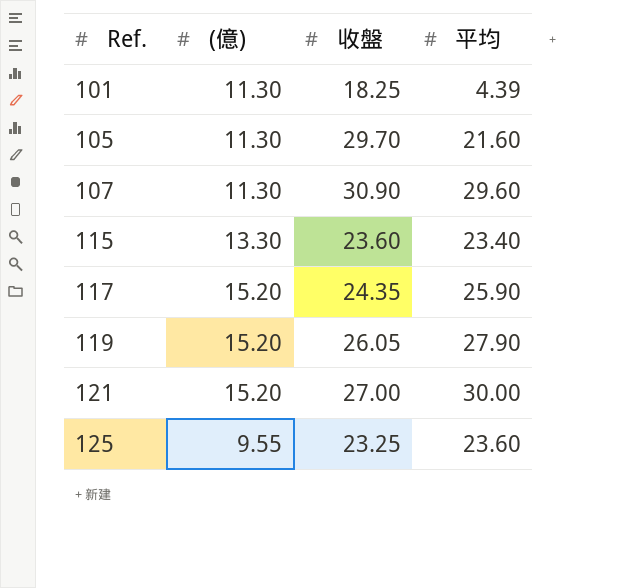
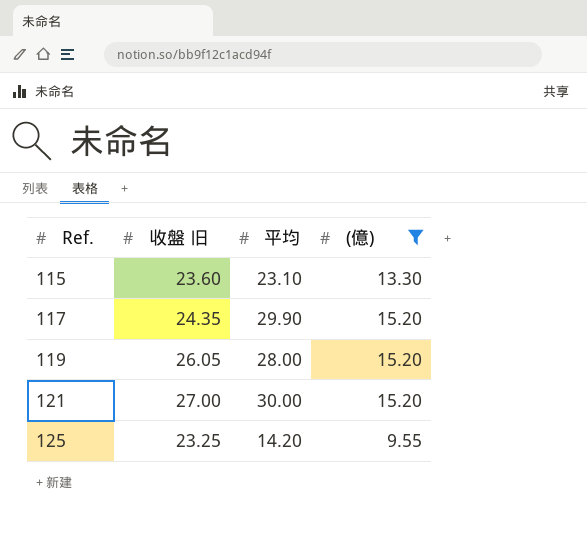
filter: none -> (億) != 11.30
column name: 收盤 -> 收盤 旧
column (億) | position: 2 -> 4
115 | 平均: 23.40 -> 23.10
117 | 平均: 25.90 -> 29.90
119 | 平均: 27.90 -> 28.00
125 | 平均: 23.60 -> 14.20

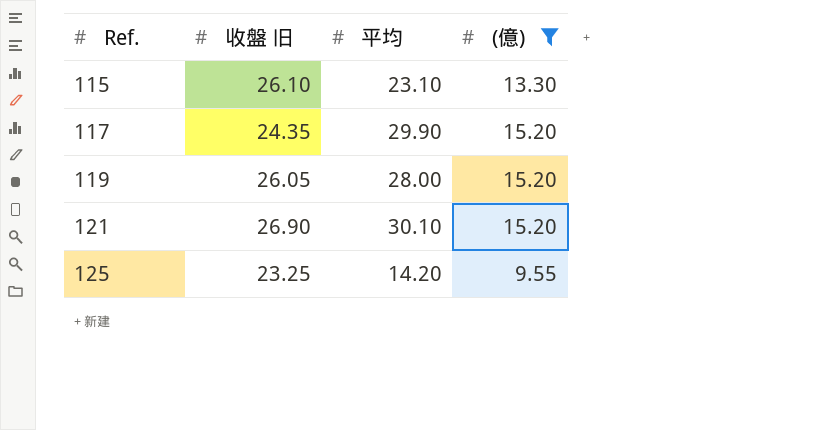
115 | 收盤 旧: 23.60 -> 26.10
121 | 收盤 旧: 27.00 -> 26.90
121 | 平均: 30.00 -> 30.10

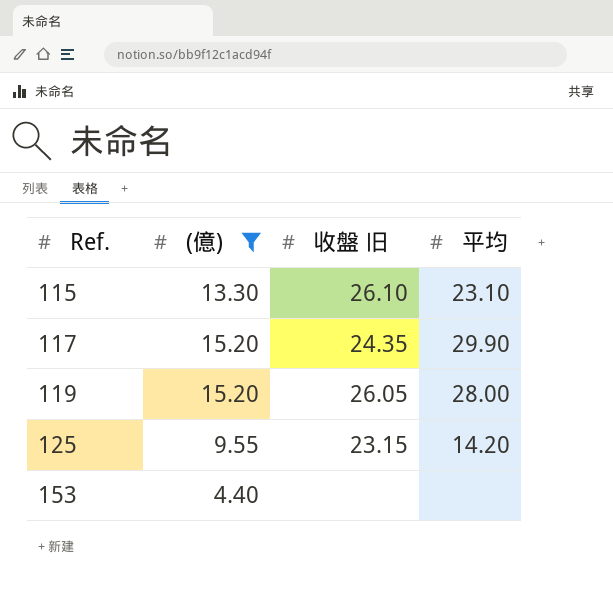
column (億) | position: 4 -> 2
row 121: 26.90 | 30.10 | 15.20 -> none
125 | 收盤 旧: 23.25 -> 23.15
row 153: none -> 4.40 | none | none

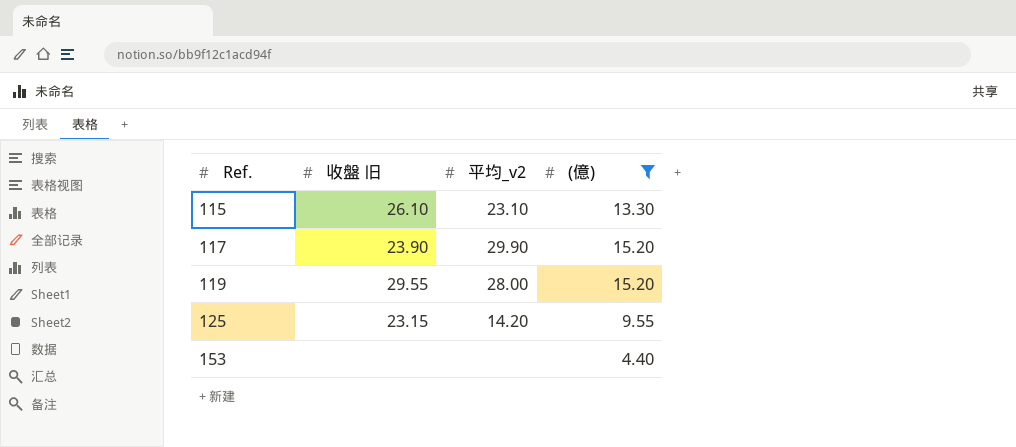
column name: 平均 -> 平均_v2
column (億) | position: 2 -> 4
117 | 收盤 旧: 24.35 -> 23.90
119 | 收盤 旧: 26.05 -> 29.55

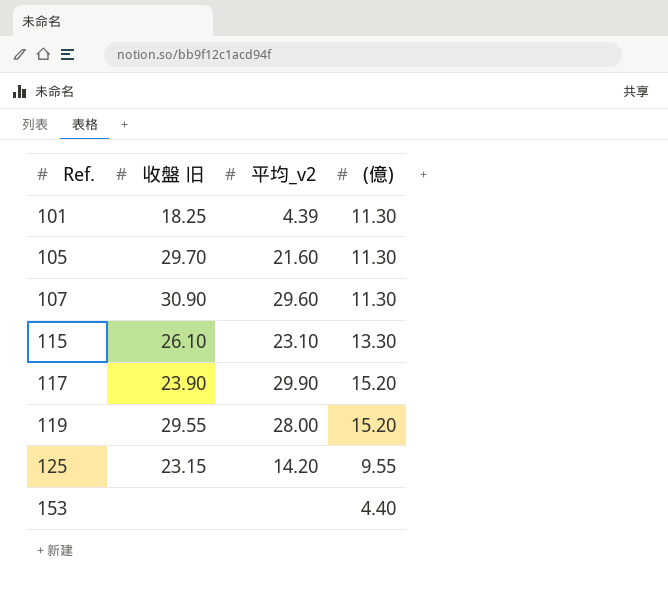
filter: (億) != 11.30 -> none

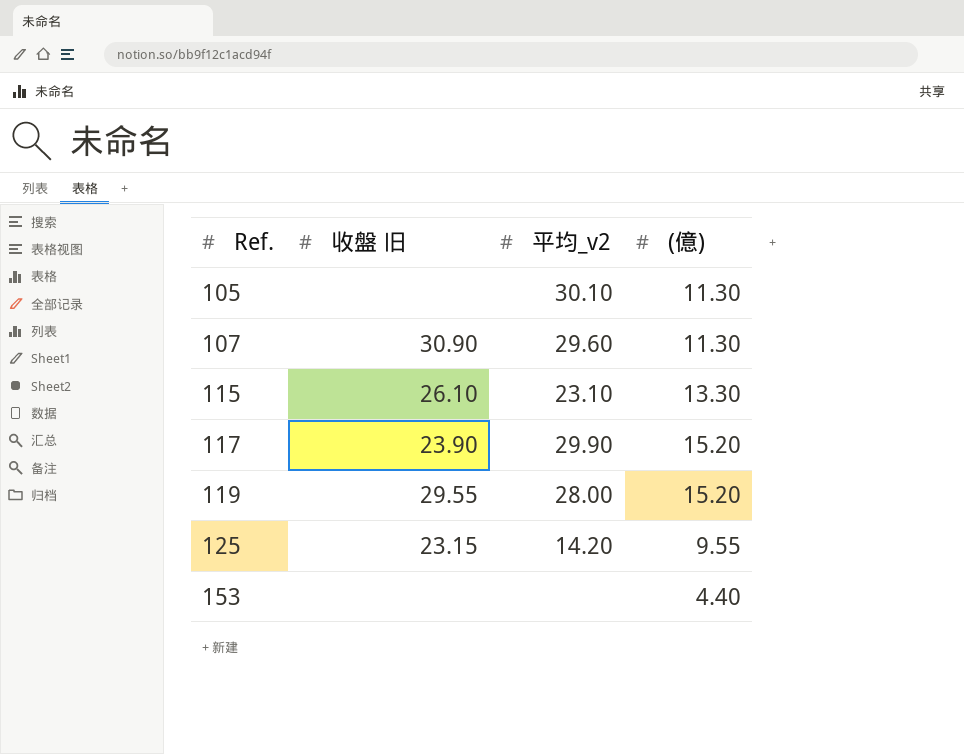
row 101: 18.25 | 4.39 | 11.30 -> none
105 | 收盤 旧: 29.70 -> none
105 | 平均_v2: 21.60 -> 30.10

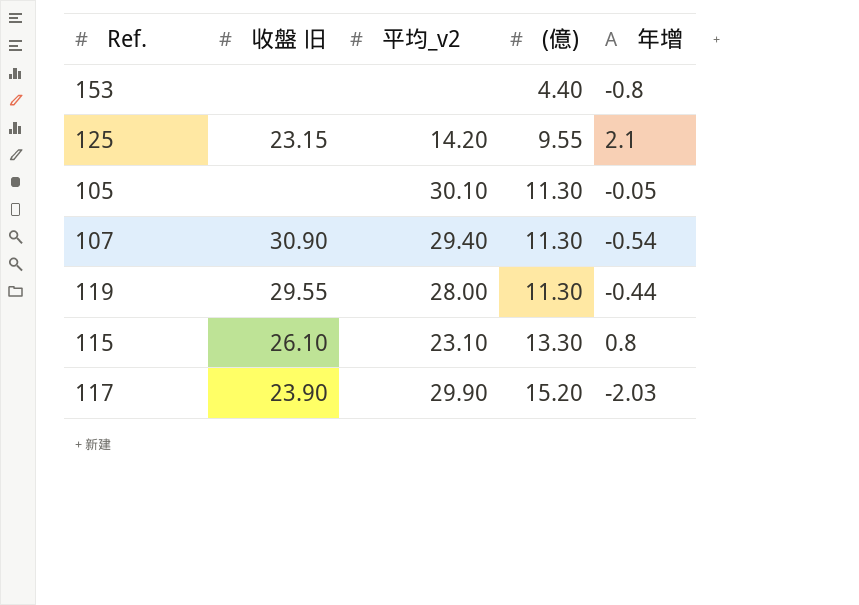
row order: Ref. ascending -> (億) ascending
column 年增 | position: none -> 5
107 | 平均_v2: 29.60 -> 29.40
119 | (億): 15.20 -> 11.30

